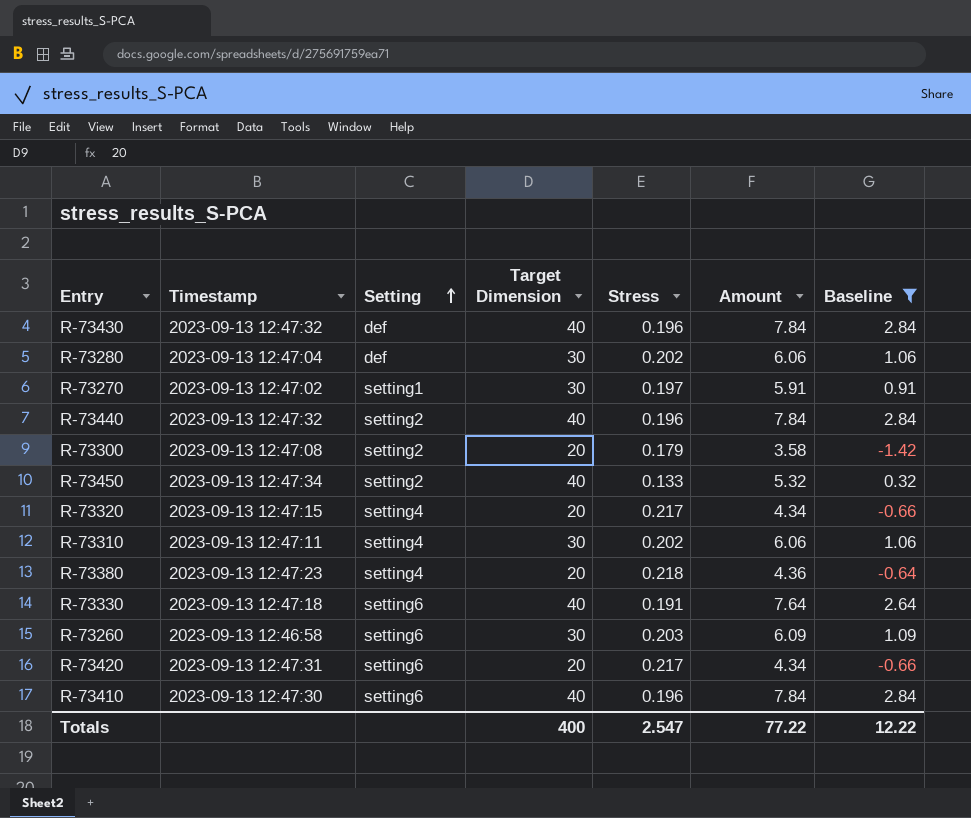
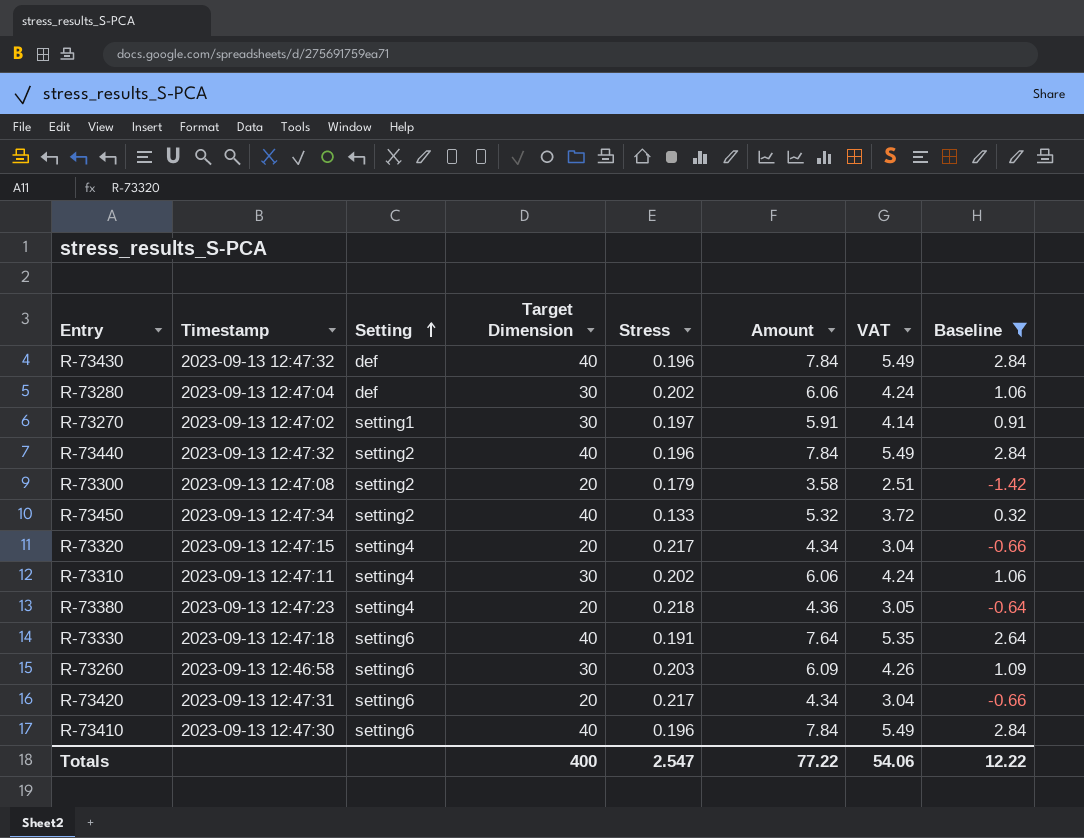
column VAT | formula: none -> [Amount] * 0.7

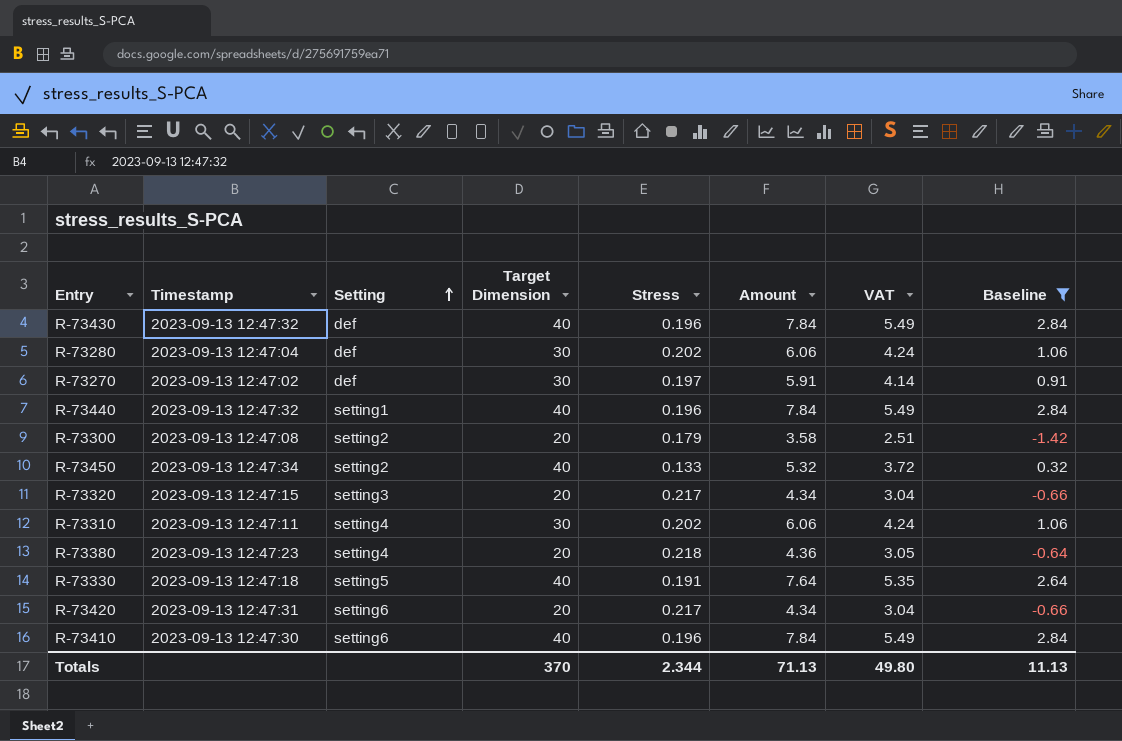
row R-73260: 2023-09-13 12:46:58 | setting6 | 30 | 0.203 | 6.09 | 4.26 | 1.09 -> none
R-73270 | Setting: setting1 -> def
R-73440 | Setting: setting2 -> setting1
R-73320 | Setting: setting4 -> setting3
R-73330 | Setting: setting6 -> setting5
Totals | Target Dimension: 400 -> 370
Totals | Stress: 2.547 -> 2.344
Totals | Amount: 77.22 -> 71.13
Totals | VAT: 54.06 -> 49.80
Totals | Baseline: 12.22 -> 11.13

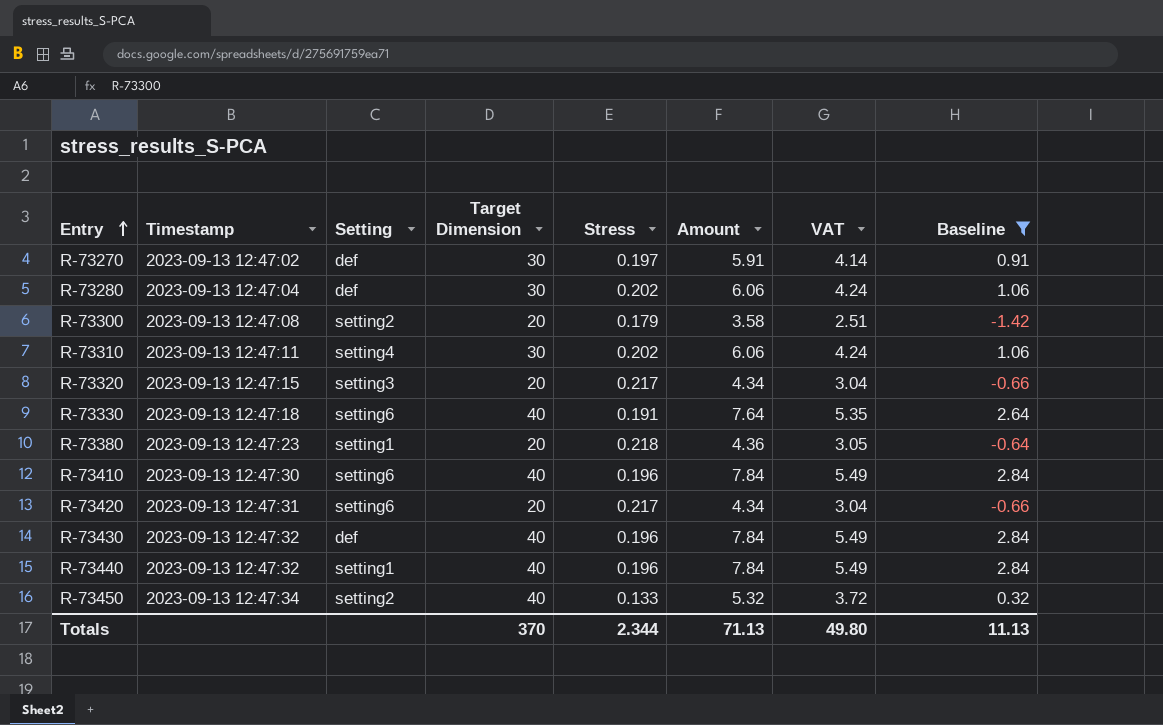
row order: Setting ascending -> Entry ascending
R-73330 | Setting: setting5 -> setting6
R-73380 | Setting: setting4 -> setting1

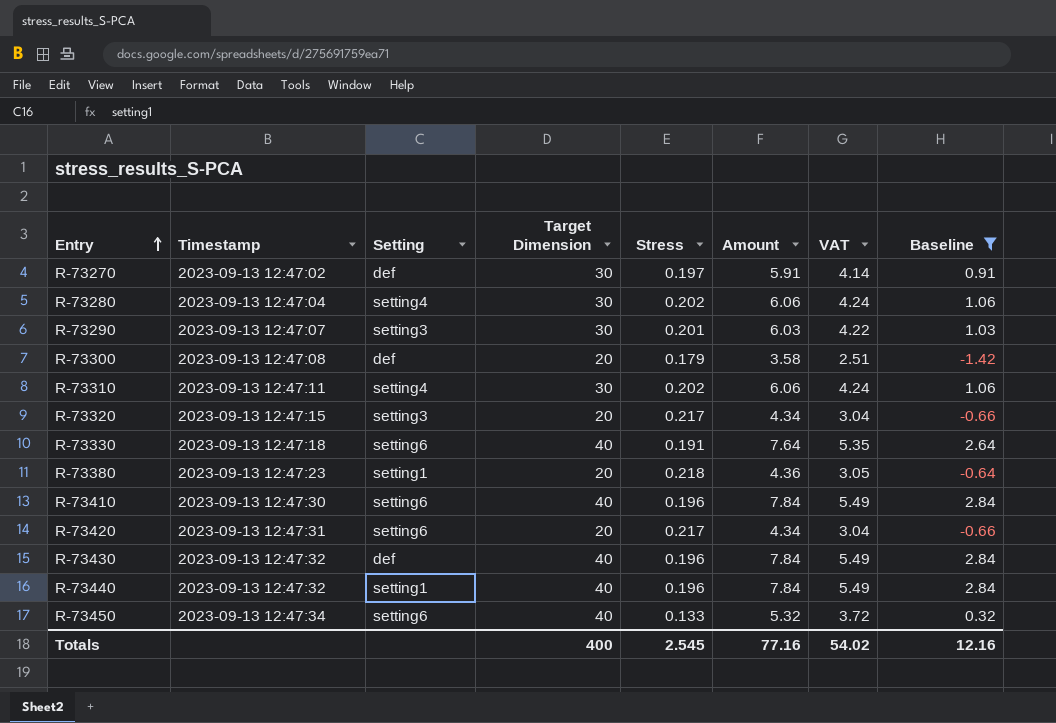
R-73280 | Setting: def -> setting4
row R-73290: none -> 2023-09-13 12:47:07 | setting3 | 30 | 0.201 | 6.03 | 4.22 | 1.03
R-73300 | Setting: setting2 -> def
R-73450 | Setting: setting2 -> setting6
Totals | Target Dimension: 370 -> 400
Totals | Stress: 2.344 -> 2.545
Totals | Amount: 71.13 -> 77.16
Totals | VAT: 49.80 -> 54.02
Totals | Baseline: 11.13 -> 12.16

